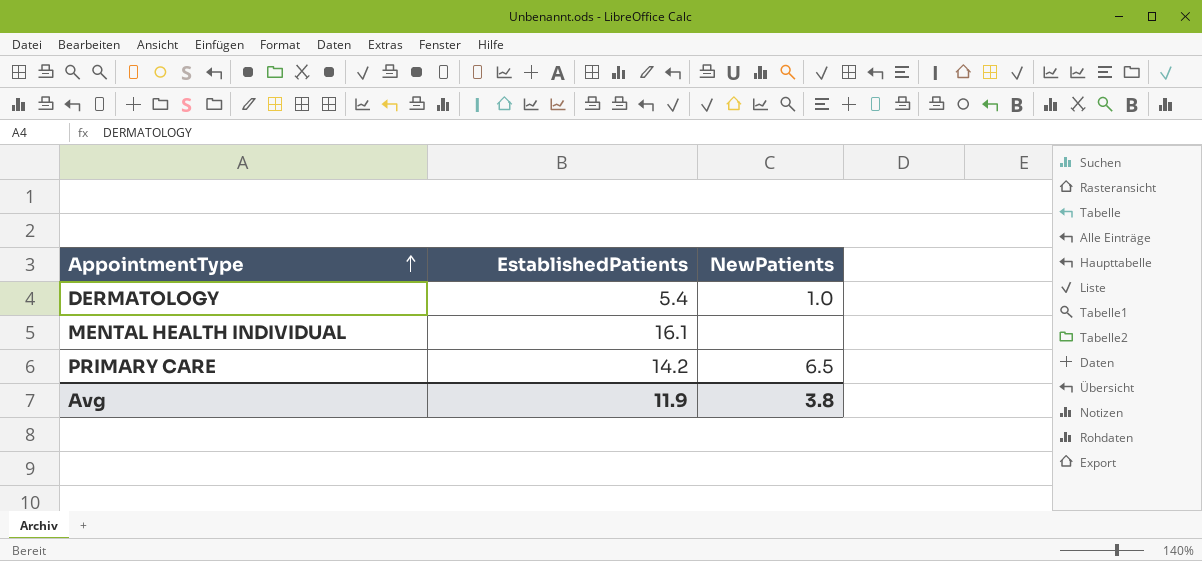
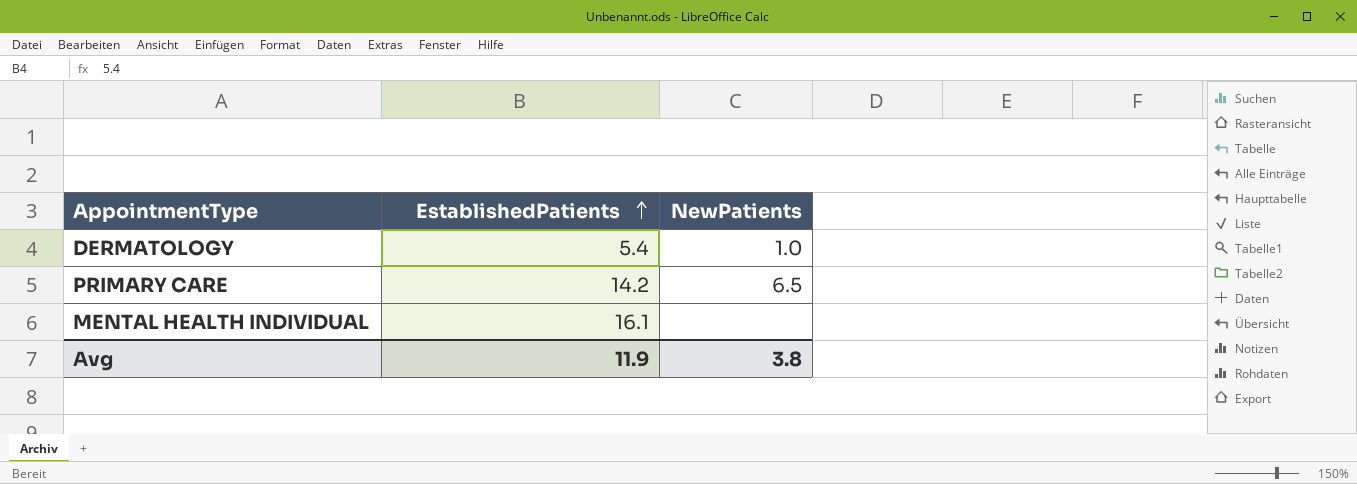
row order: AppointmentType ascending -> EstablishedPatients ascending

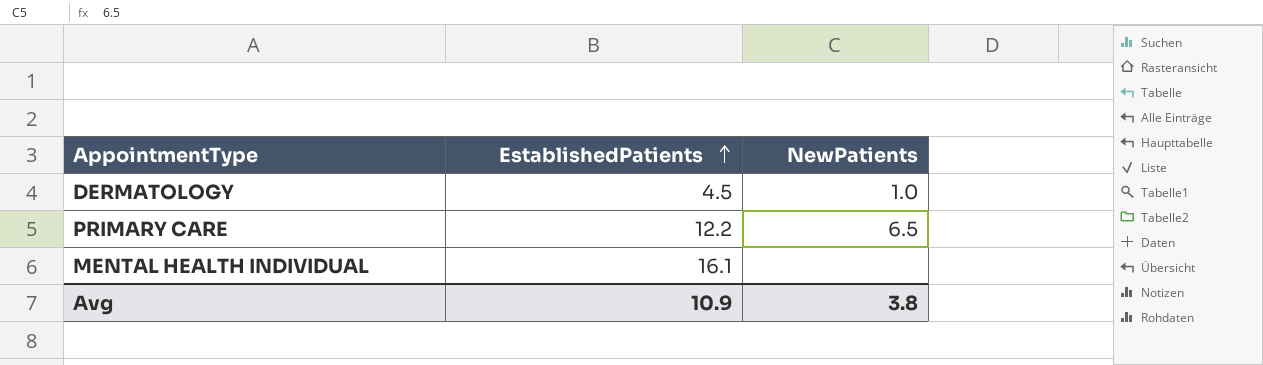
DERMATOLOGY | EstablishedPatients: 5.4 -> 4.5
PRIMARY CARE | EstablishedPatients: 14.2 -> 12.2
Avg | EstablishedPatients: 11.9 -> 10.9

